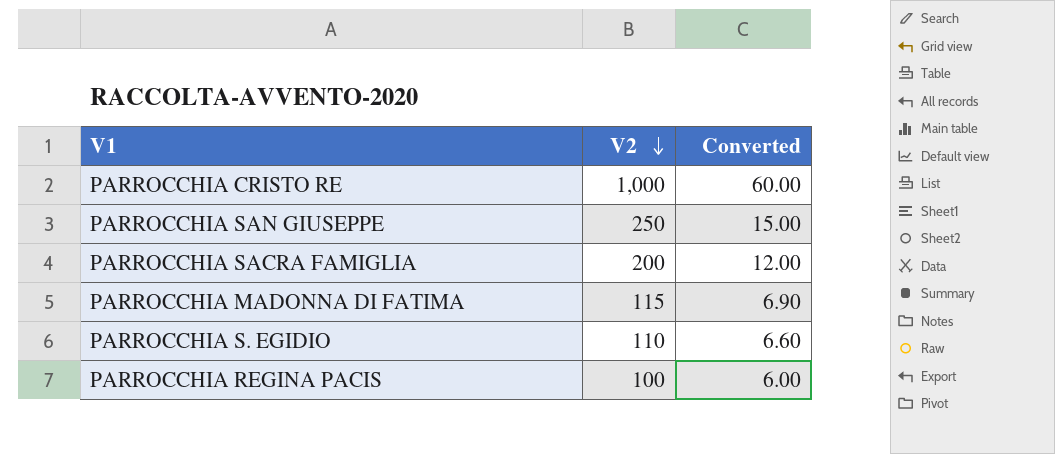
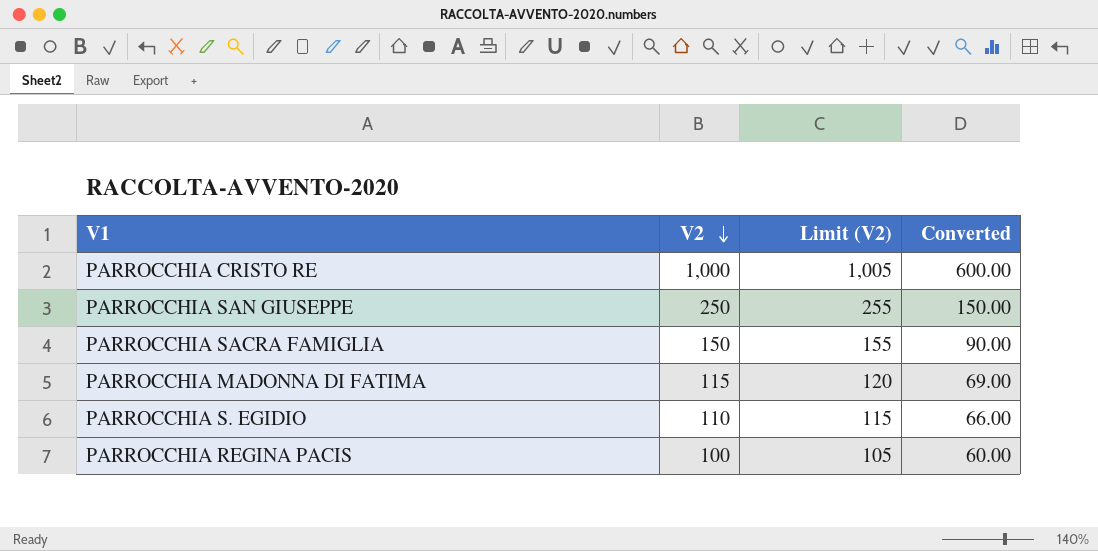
column Limit (V2) | formula: none -> [V2] + 5
column Converted | formula: [V2] * 0.06 -> [V2] * 0.6
PARROCCHIA SACRA FAMIGLIA | V2: 200 -> 150

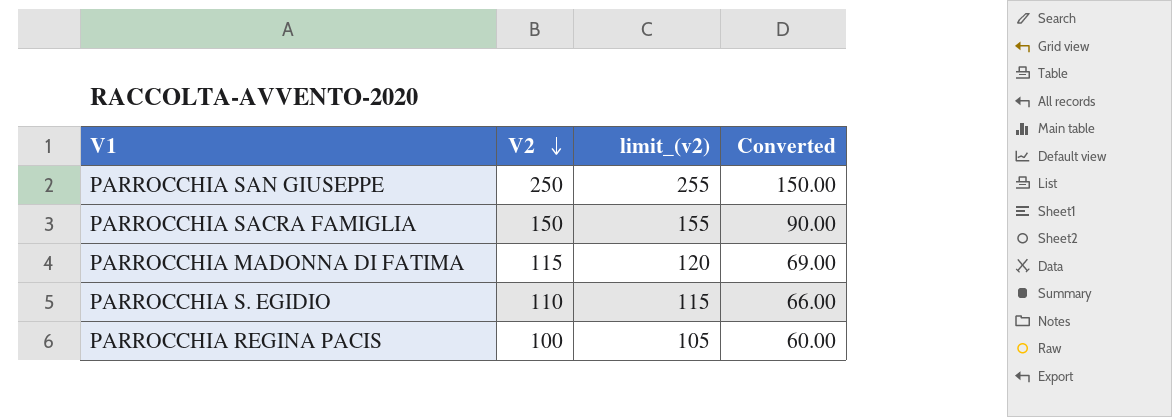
column name: Limit (V2) -> limit_(v2)
row PARROCCHIA CRISTO RE: 1,000 | 1,005 | 600.00 -> none

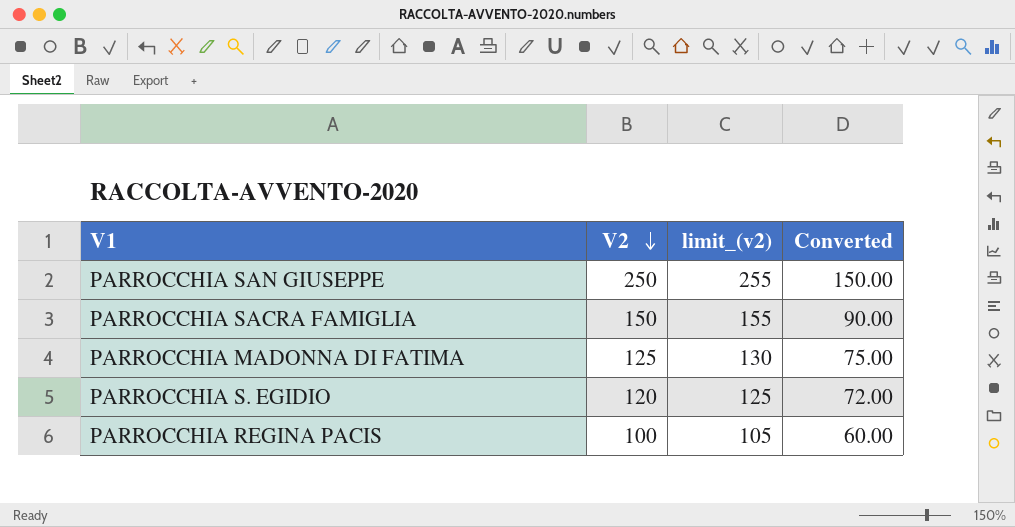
PARROCCHIA MADONNA DI FATIMA | V2: 115 -> 125
PARROCCHIA MADONNA DI FATIMA | limit_(v2): 120 -> 130
PARROCCHIA MADONNA DI FATIMA | Converted: 69.00 -> 75.00
PARROCCHIA S. EGIDIO | V2: 110 -> 120
PARROCCHIA S. EGIDIO | limit_(v2): 115 -> 125
PARROCCHIA S. EGIDIO | Converted: 66.00 -> 72.00

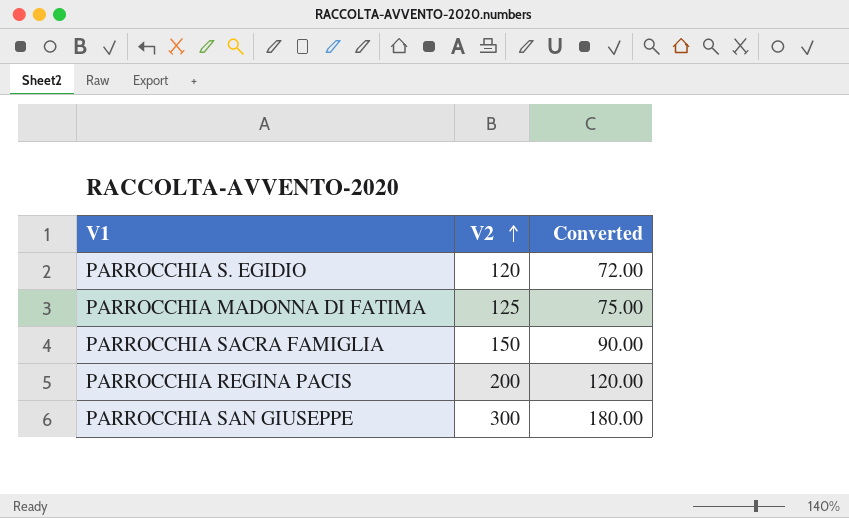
row order: V2 descending -> V2 ascending
column limit_(v2) | formula: [V2] + 5 -> none
PARROCCHIA REGINA PACIS | V2: 100 -> 200
PARROCCHIA REGINA PACIS | Converted: 60.00 -> 120.00
PARROCCHIA SAN GIUSEPPE | V2: 250 -> 300
PARROCCHIA SAN GIUSEPPE | Converted: 150.00 -> 180.00

